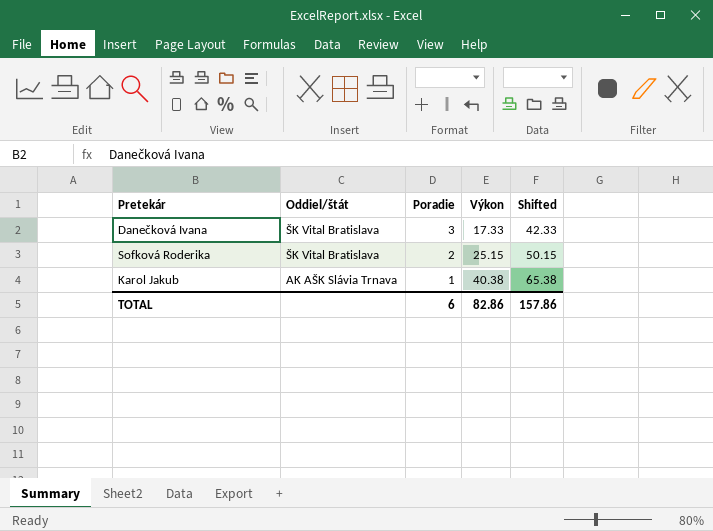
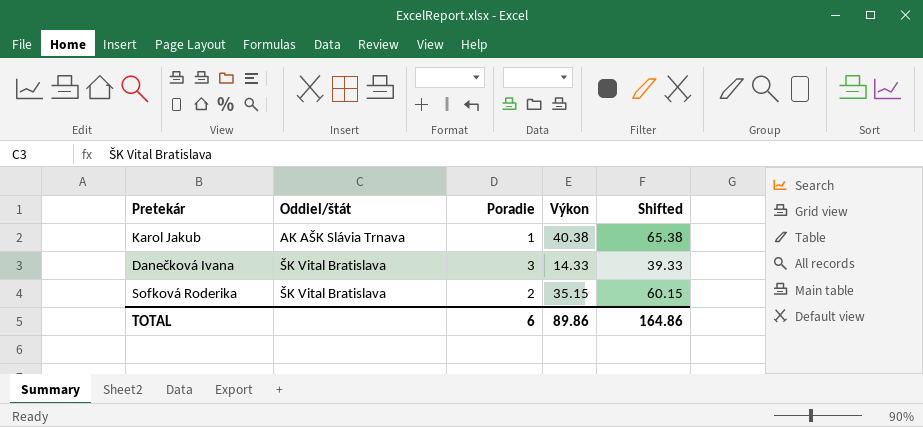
row order: Oddiel/štát descending -> Oddiel/štát ascending
Danečková Ivana | Výkon: 17.33 -> 14.33
Danečková Ivana | Shifted: 42.33 -> 39.33
Sofková Roderika | Výkon: 25.15 -> 35.15
Sofková Roderika | Shifted: 50.15 -> 60.15
TOTAL | Výkon: 82.86 -> 89.86
TOTAL | Shifted: 157.86 -> 164.86

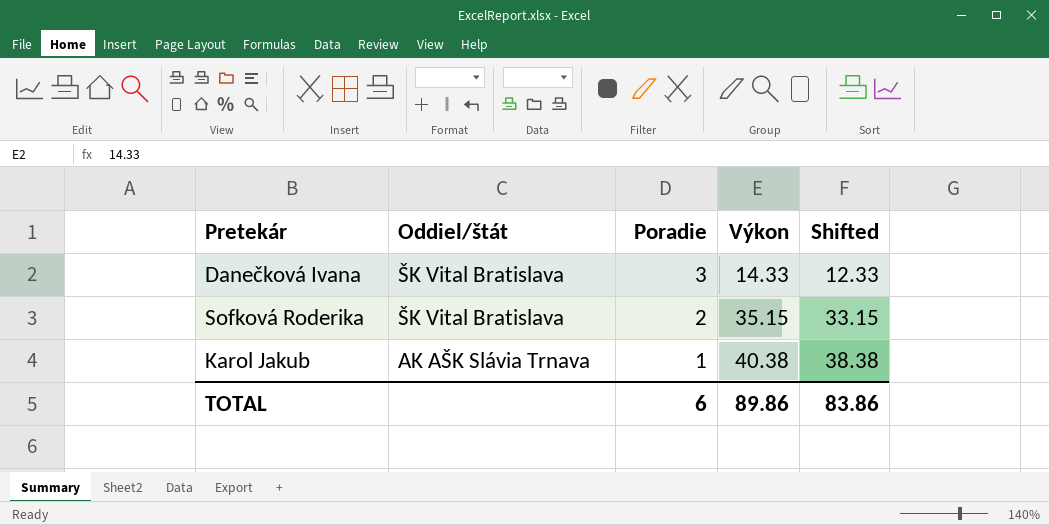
row order: Oddiel/štát ascending -> Oddiel/štát descending
column Shifted | formula: [Výkon] + 25 -> [Výkon] - 2
TOTAL | Shifted: 164.86 -> 83.86

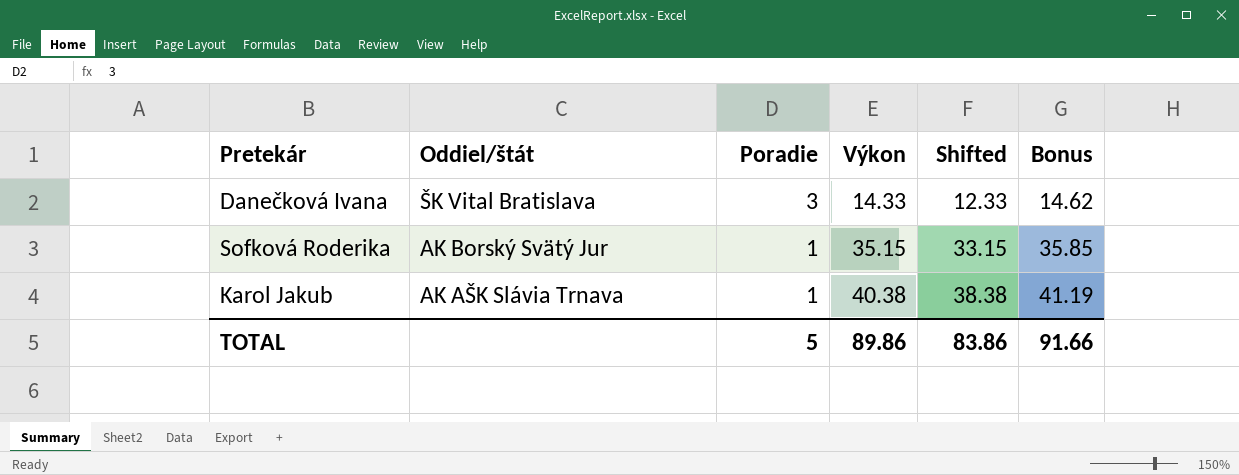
column Bonus | formula: none -> [Výkon] * 1.02
Sofková Roderika | Oddiel/štát: ŠK Vital Bratislava -> AK Borský Svätý Jur
Sofková Roderika | Poradie: 2 -> 1
TOTAL | Poradie: 6 -> 5

